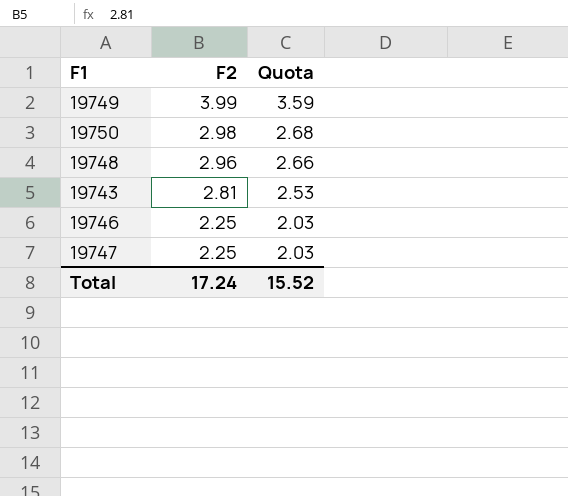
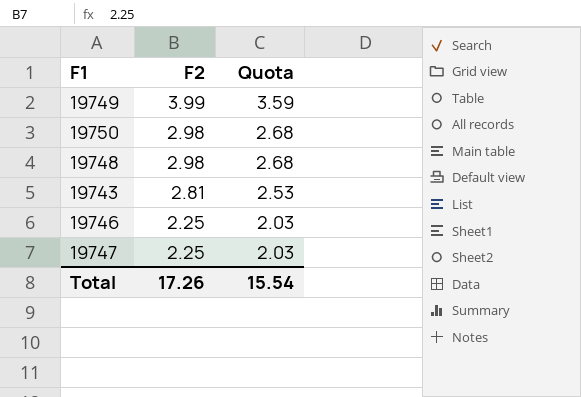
19748 | F2: 2.96 -> 2.98
19748 | Quota: 2.66 -> 2.68
Total | F2: 17.24 -> 17.26
Total | Quota: 15.52 -> 15.54

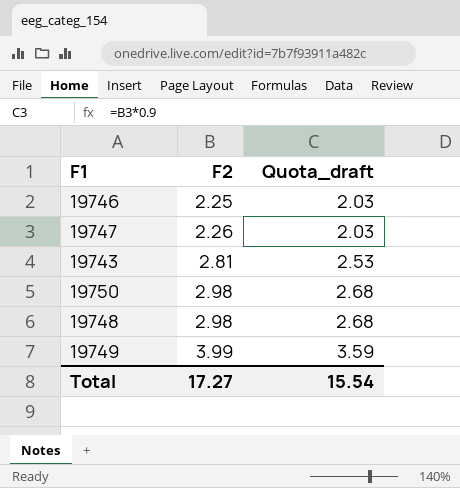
row order: F2 descending -> F2 ascending
column name: Quota -> Quota_draft
19747 | F2: 2.25 -> 2.26
Total | F2: 17.26 -> 17.27

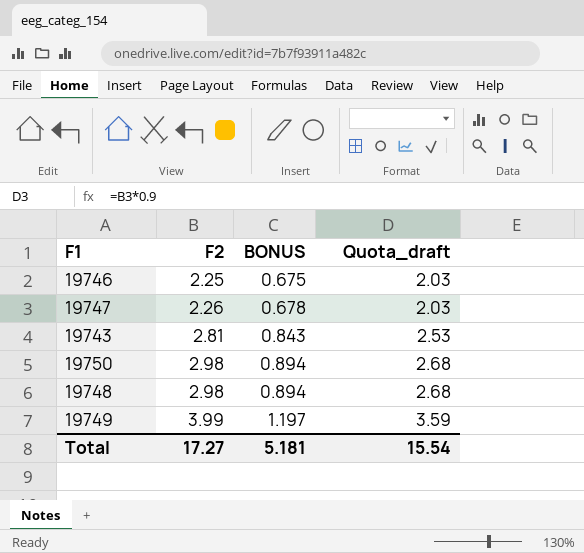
column BONUS | formula: none -> [F2] * 0.3

